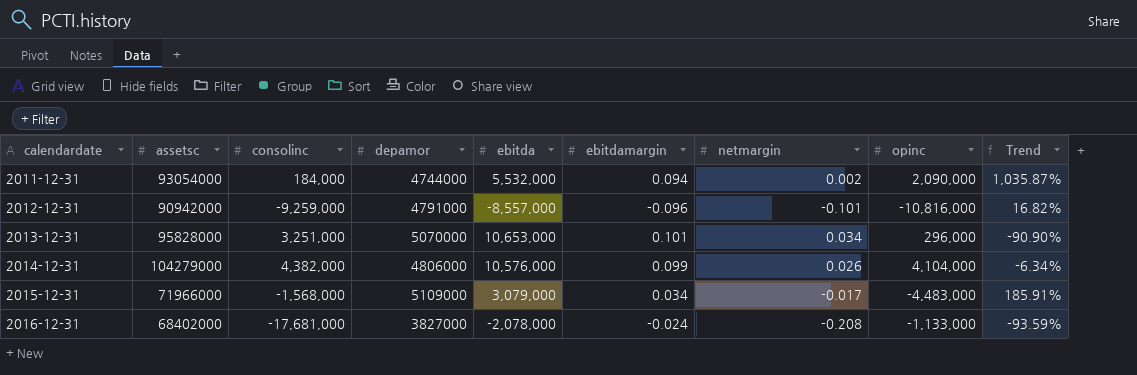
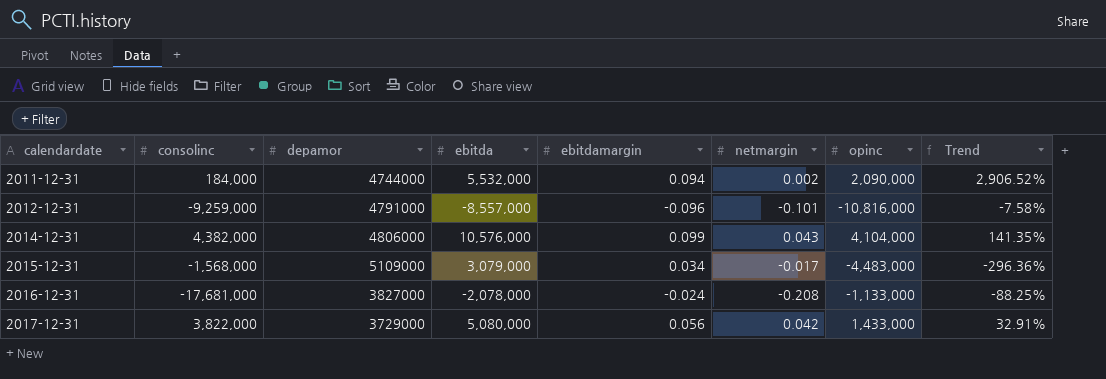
column assetsc | position: 2 -> none
column Trend | formula: ([opinc] - [consolinc]) / [consolinc] -> ([ebitda] - [consolinc]) / [consolinc]
row 2013-12-31: 95828000 | 3,251,000 | 5070000 | 10,653,000 | 0.101 | 0.034 | 296,000 | -90.90% -> none
2014-12-31 | netmargin: 0.026 -> 0.043
row 2017-12-31: none -> 3,822,000 | 3729000 | 5,080,000 | 0.056 | 0.042 | 1,433,000 | 32.91%

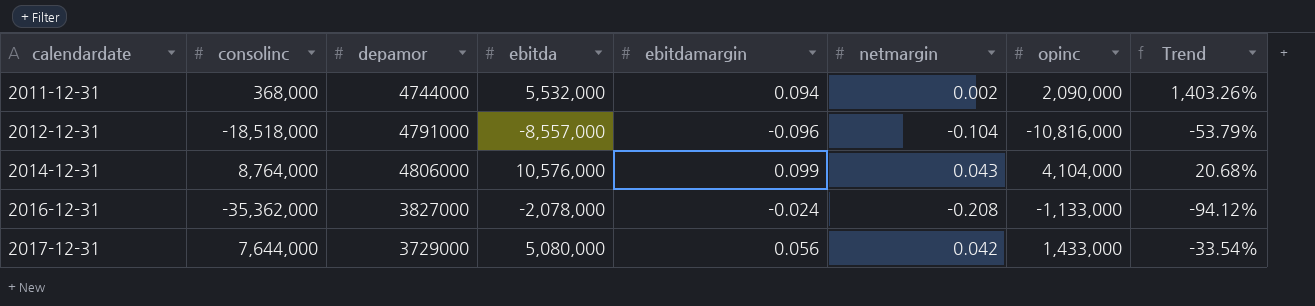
row 2015-12-31: -1,568,000 | 5109000 | 3,079,000 | 0.034 | -0.017 | -4,483,000 | -296.36% -> none
2011-12-31 | consolinc: 184,000 -> 368,000
2011-12-31 | Trend: 2,906.52% -> 1,403.26%
2012-12-31 | consolinc: -9,259,000 -> -18,518,000
2012-12-31 | netmargin: -0.101 -> -0.104
2012-12-31 | Trend: -7.58% -> -53.79%
2014-12-31 | consolinc: 4,382,000 -> 8,764,000
2014-12-31 | Trend: 141.35% -> 20.68%
2016-12-31 | consolinc: -17,681,000 -> -35,362,000
2016-12-31 | Trend: -88.25% -> -94.12%
2017-12-31 | consolinc: 3,822,000 -> 7,644,000
2017-12-31 | Trend: 32.91% -> -33.54%

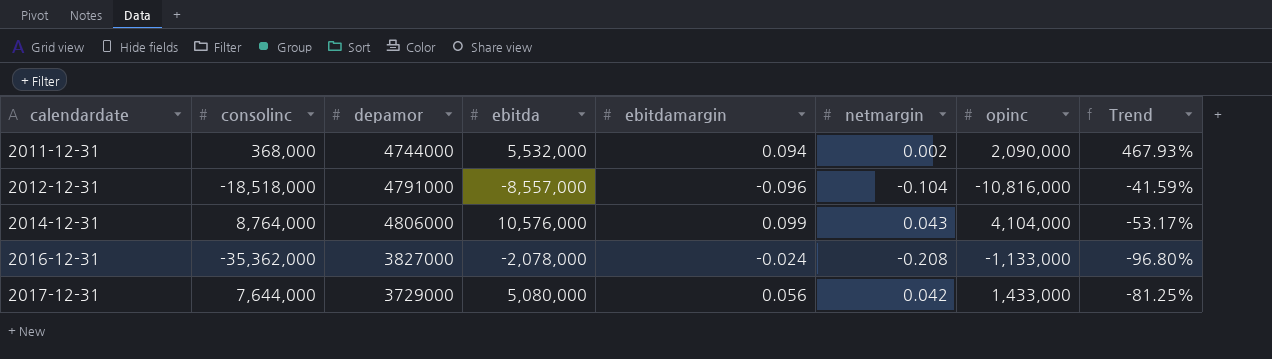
column Trend | formula: ([ebitda] - [consolinc]) / [consolinc] -> ([opinc] - [consolinc]) / [consolinc]

